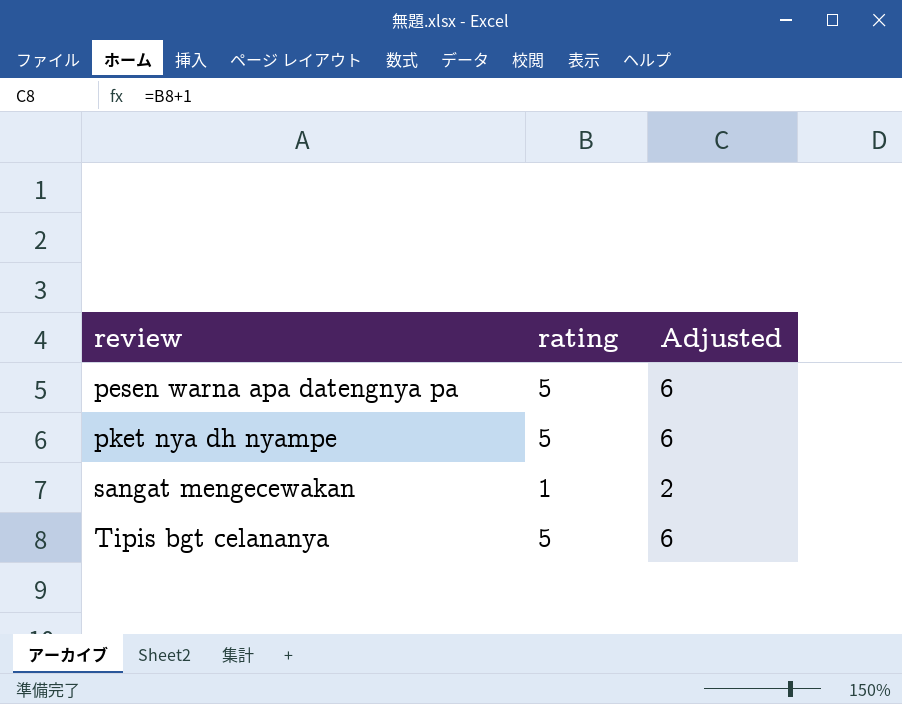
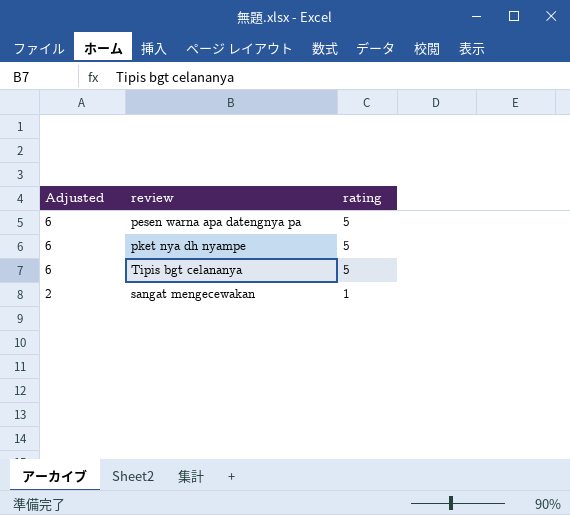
row order: review ascending -> Adjusted descending
column Adjusted | position: 3 -> 1

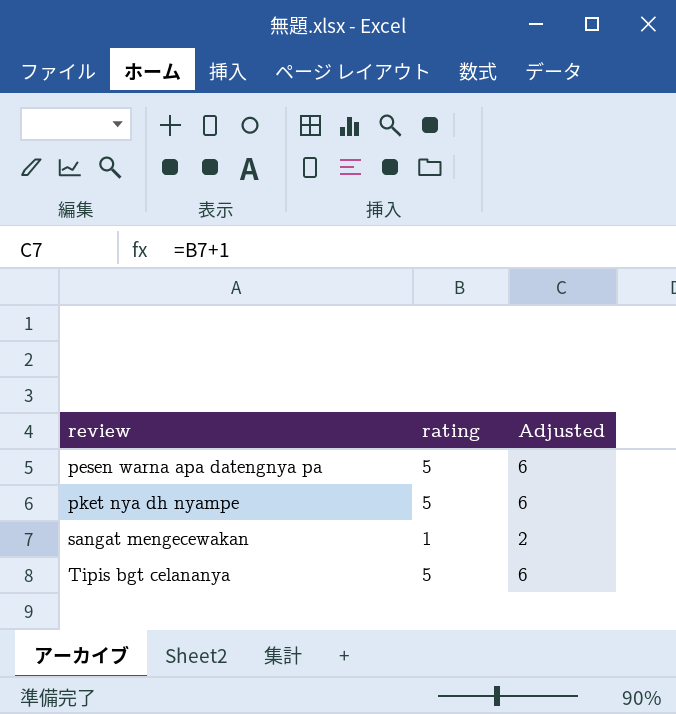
row order: Adjusted descending -> review ascending
column Adjusted | position: 1 -> 3

